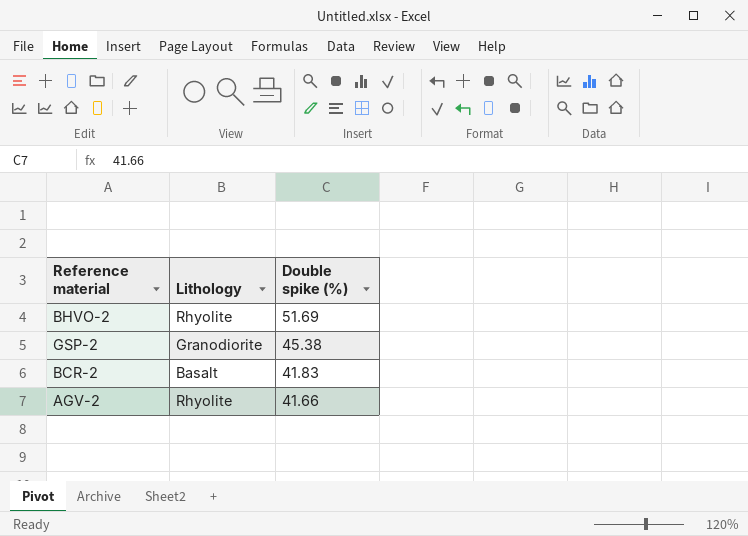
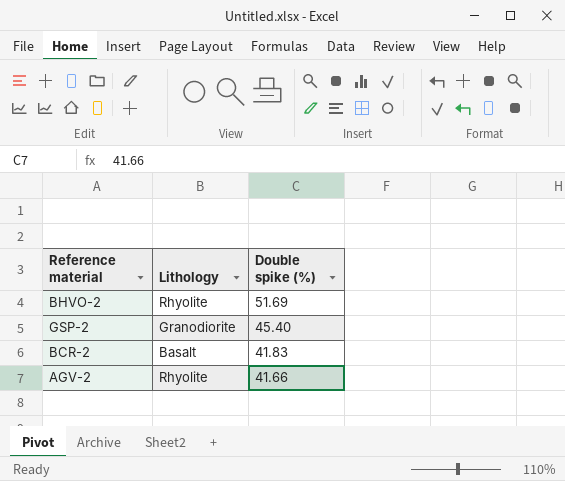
GSP-2 | Double spike (%): 45.38 -> 45.40

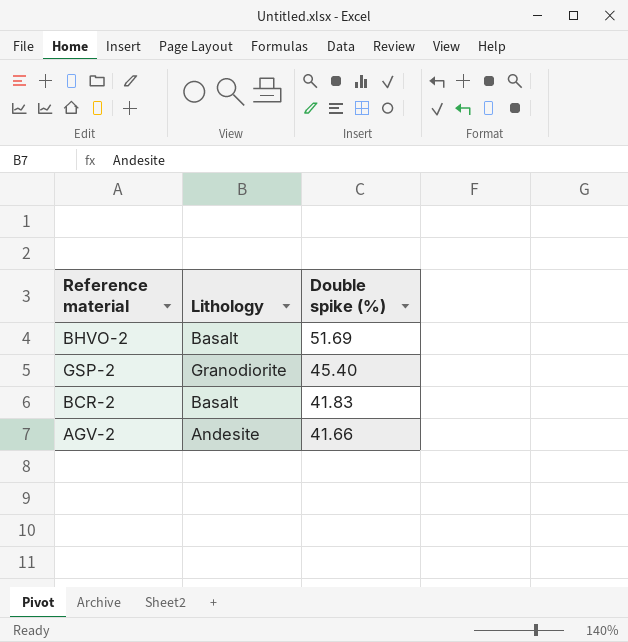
BHVO-2 | Lithology: Rhyolite -> Basalt
AGV-2 | Lithology: Rhyolite -> Andesite

